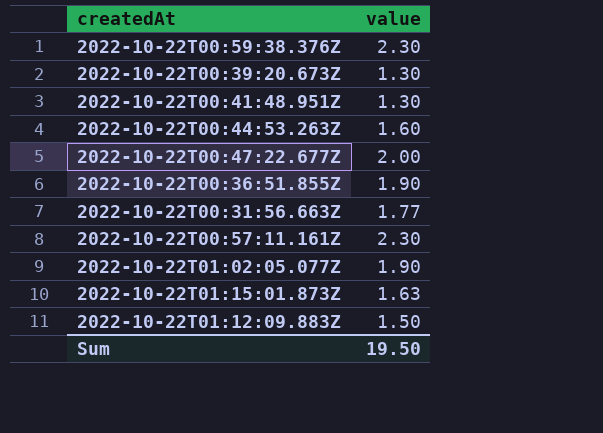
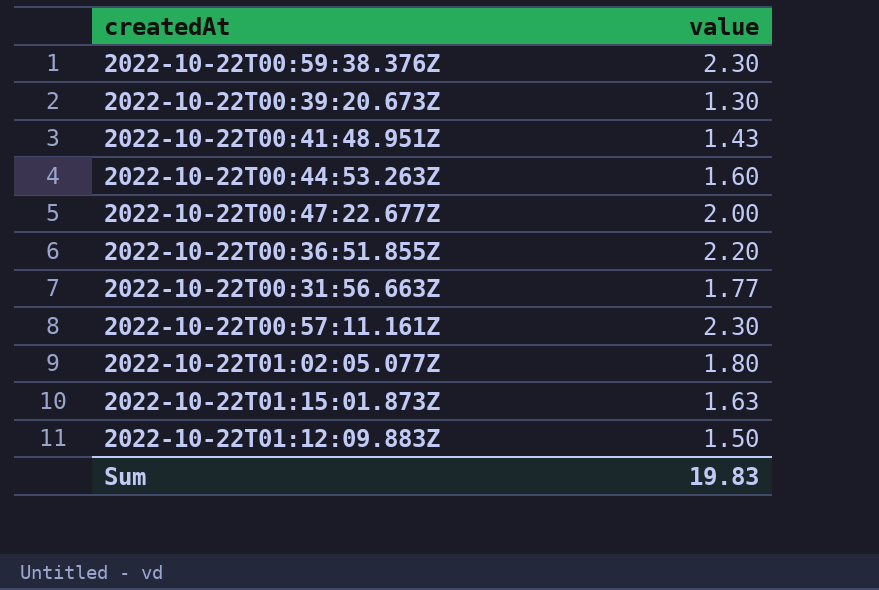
2022-10-22T00:41:48.951Z | value: 1.30 -> 1.43
2022-10-22T00:36:51.855Z | value: 1.90 -> 2.20
2022-10-22T01:02:05.077Z | value: 1.90 -> 1.80
Sum | value: 19.50 -> 19.83

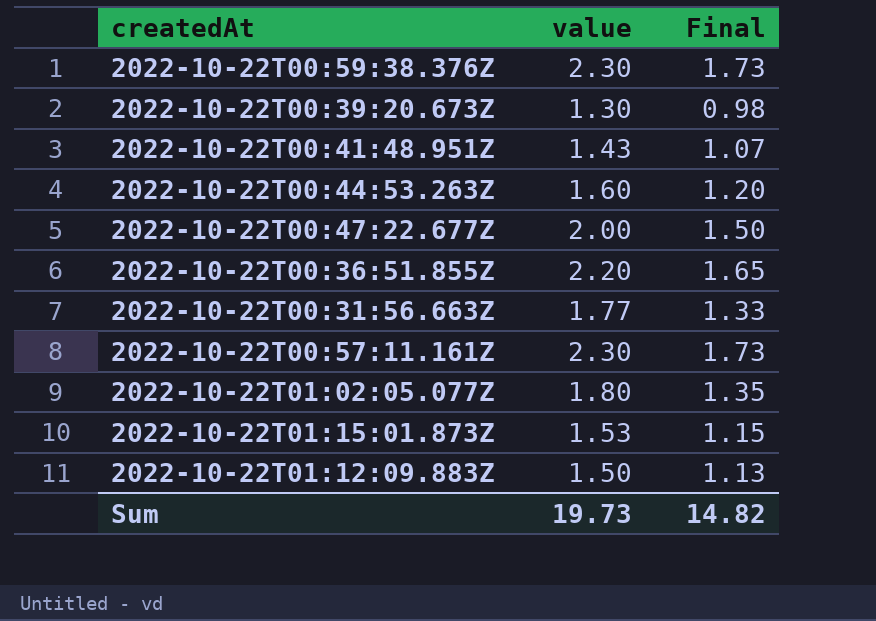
column Final | formula: none -> [value] * 0.75
2022-10-22T01:15:01.873Z | value: 1.63 -> 1.53
Sum | value: 19.83 -> 19.73

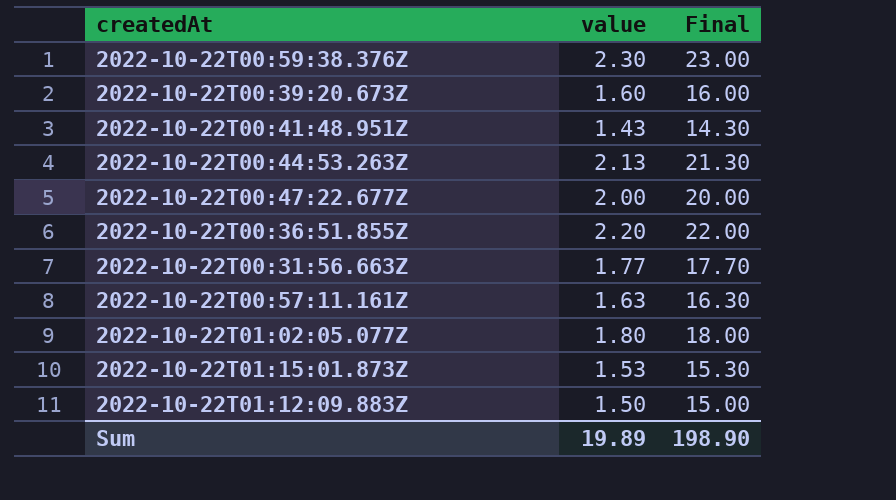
column Final | formula: [value] * 0.75 -> [value] * 10
2022-10-22T00:39:20.673Z | value: 1.30 -> 1.60
2022-10-22T00:44:53.263Z | value: 1.60 -> 2.13
2022-10-22T00:57:11.161Z | value: 2.30 -> 1.63
Sum | value: 19.73 -> 19.89
Sum | Final: 14.82 -> 198.90

